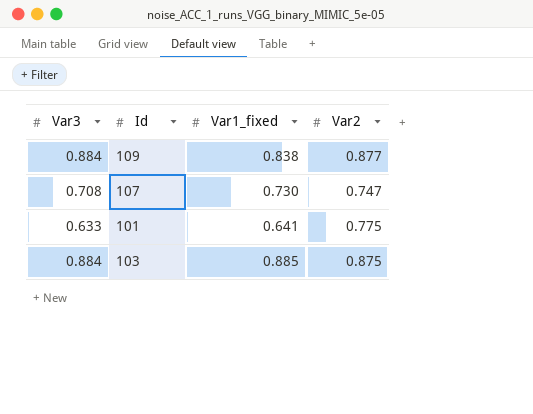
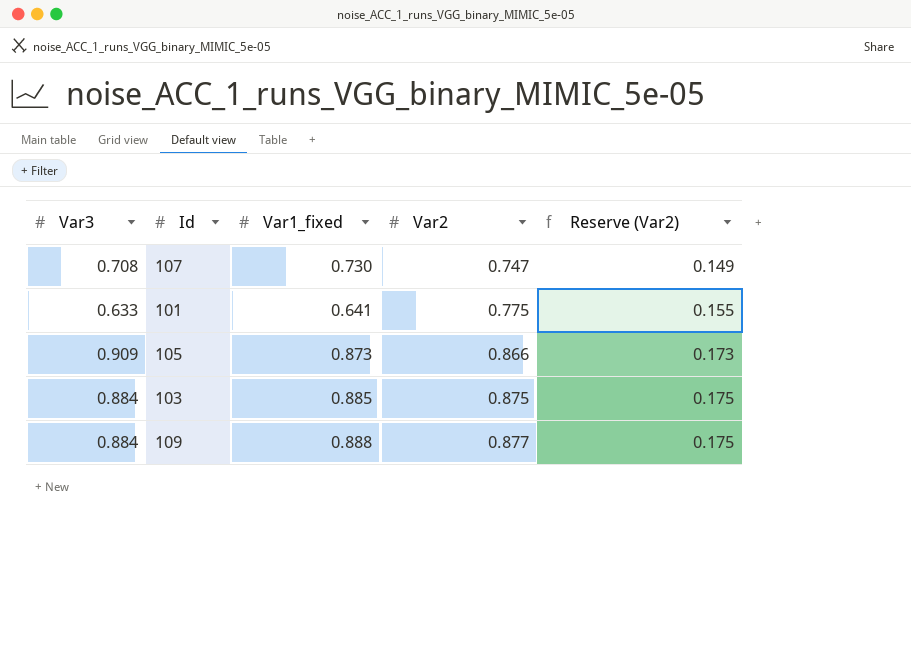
row order: none -> Var2 ascending
column Reserve (Var2) | formula: none -> [Var2] * 0.2
row 105: none -> 0.909 | 0.873 | 0.866 | 0.173
109 | Var1_fixed: 0.838 -> 0.888

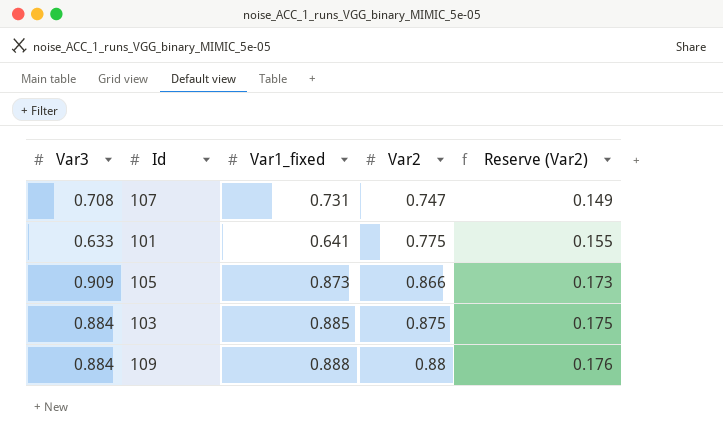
107 | Var1_fixed: 0.730 -> 0.731
109 | Var2: 0.877 -> 0.88
109 | Reserve (Var2): 0.175 -> 0.176

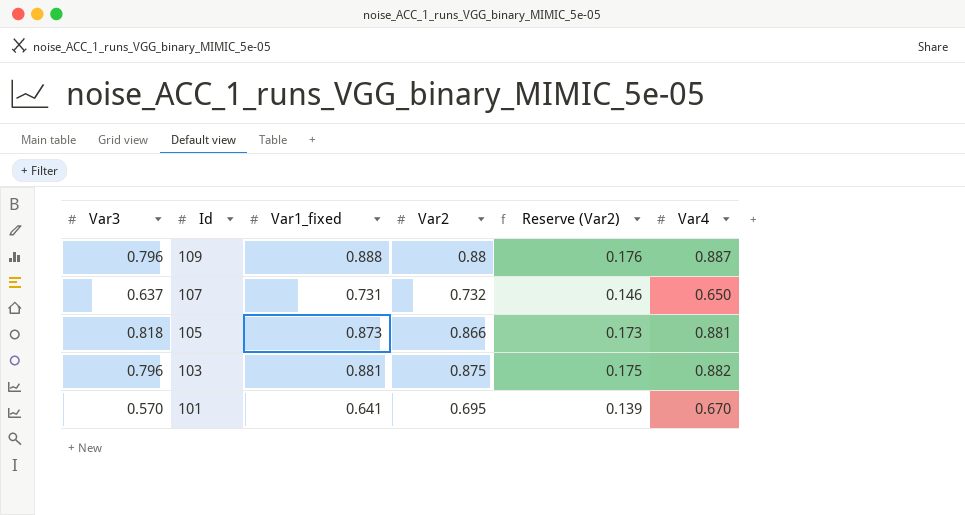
row order: Var2 ascending -> Id descending
column Var4 | position: none -> 6
109 | Var3: 0.884 -> 0.796
107 | Var3: 0.708 -> 0.637
107 | Var2: 0.747 -> 0.732
107 | Reserve (Var2): 0.149 -> 0.146
105 | Var3: 0.909 -> 0.818
103 | Var3: 0.884 -> 0.796
103 | Var1_fixed: 0.885 -> 0.881
101 | Var3: 0.633 -> 0.570
101 | Var2: 0.775 -> 0.695
101 | Reserve (Var2): 0.155 -> 0.139

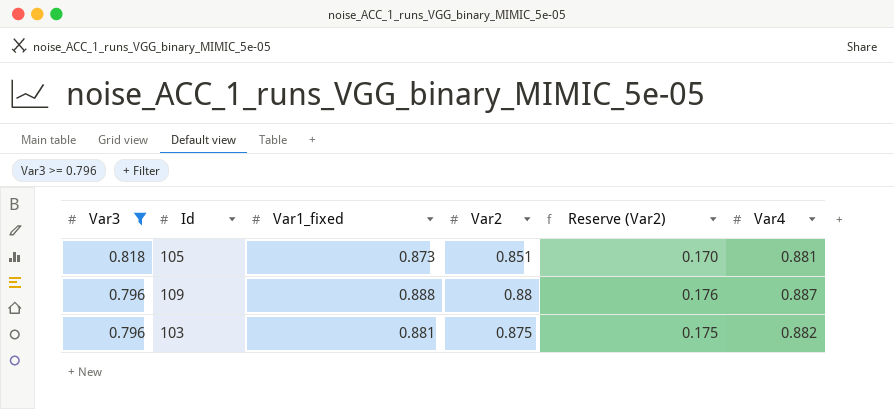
filter: none -> Var3 >= 0.796
row order: Id descending -> Var3 descending
105 | Var2: 0.866 -> 0.851
105 | Reserve (Var2): 0.173 -> 0.170

